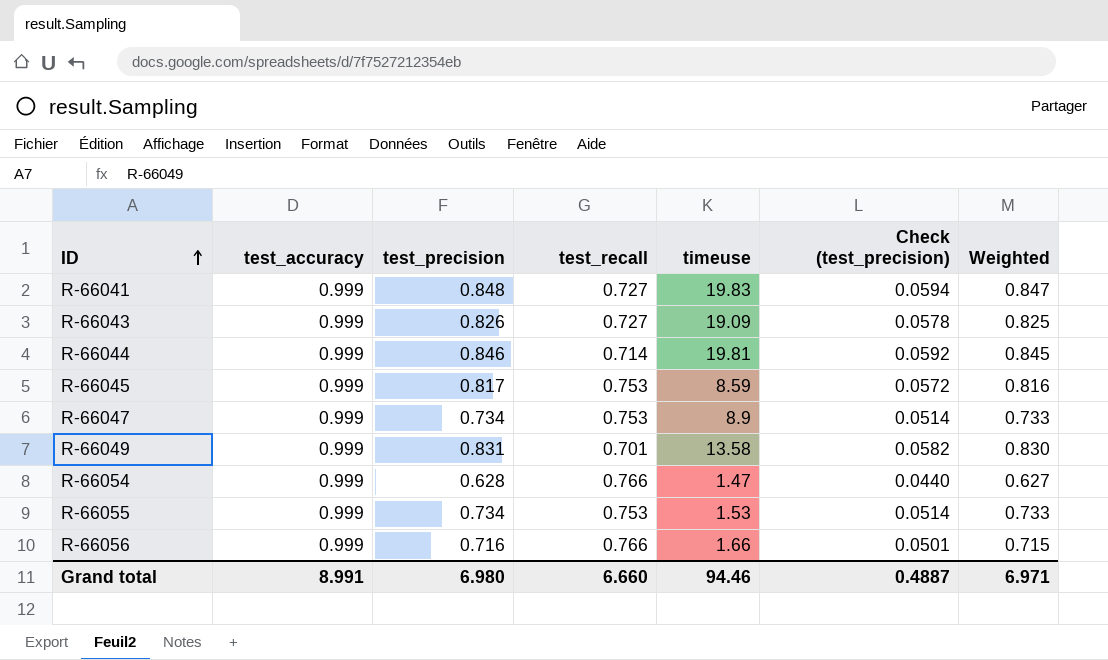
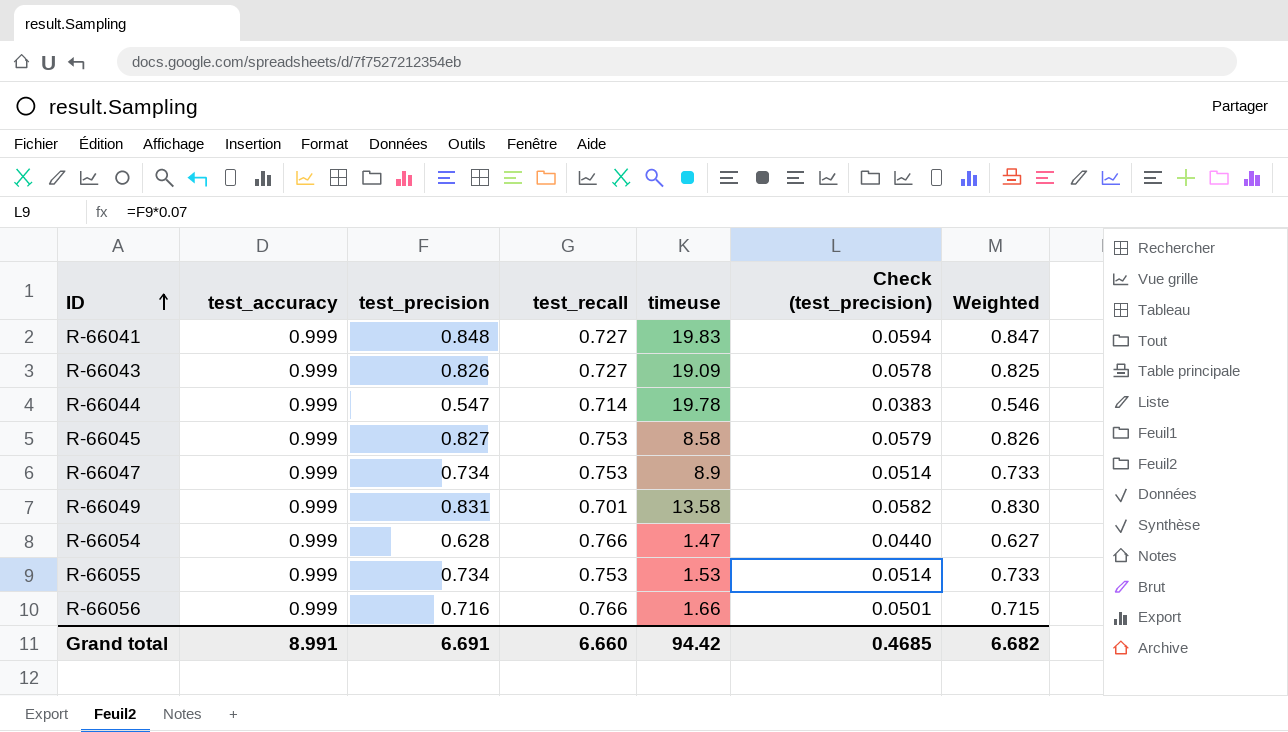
R-66044 | test_precision: 0.846 -> 0.547
R-66044 | timeuse: 19.81 -> 19.78
R-66044 | Check (test_precision): 0.0592 -> 0.0383
R-66044 | Weighted: 0.845 -> 0.546
R-66045 | test_precision: 0.817 -> 0.827
R-66045 | timeuse: 8.59 -> 8.58
R-66045 | Check (test_precision): 0.0572 -> 0.0579
R-66045 | Weighted: 0.816 -> 0.826
Grand total | test_precision: 6.980 -> 6.691
Grand total | timeuse: 94.46 -> 94.42
Grand total | Check (test_precision): 0.4887 -> 0.4685
Grand total | Weighted: 6.971 -> 6.682

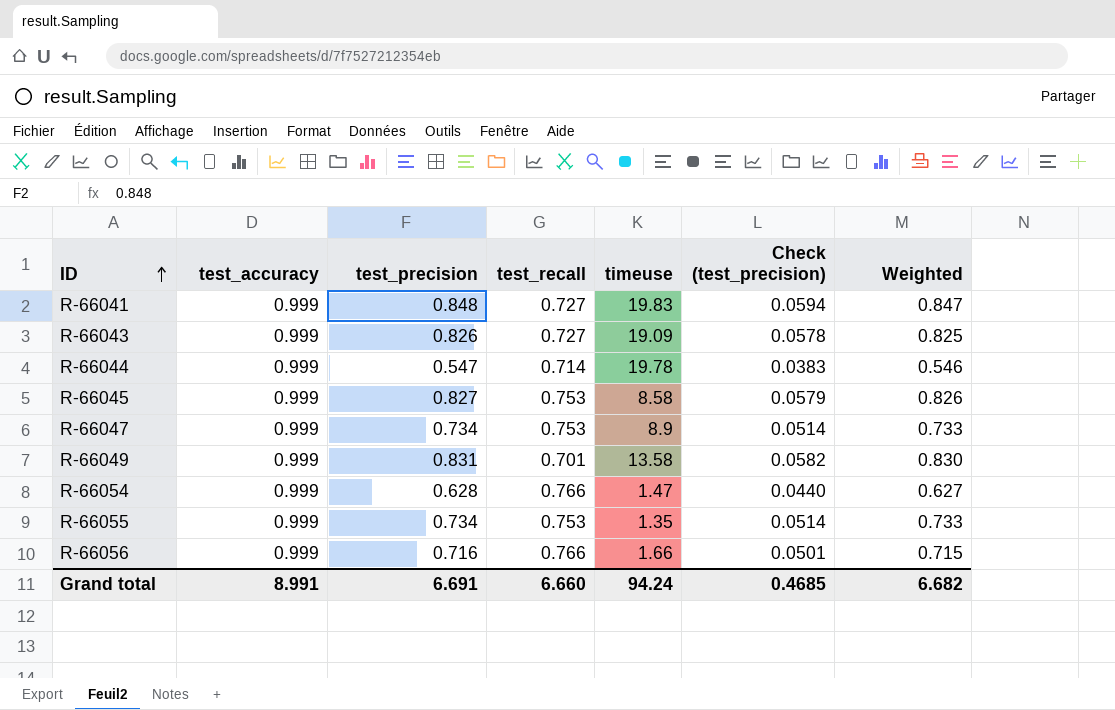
R-66055 | timeuse: 1.53 -> 1.35
Grand total | timeuse: 94.42 -> 94.24

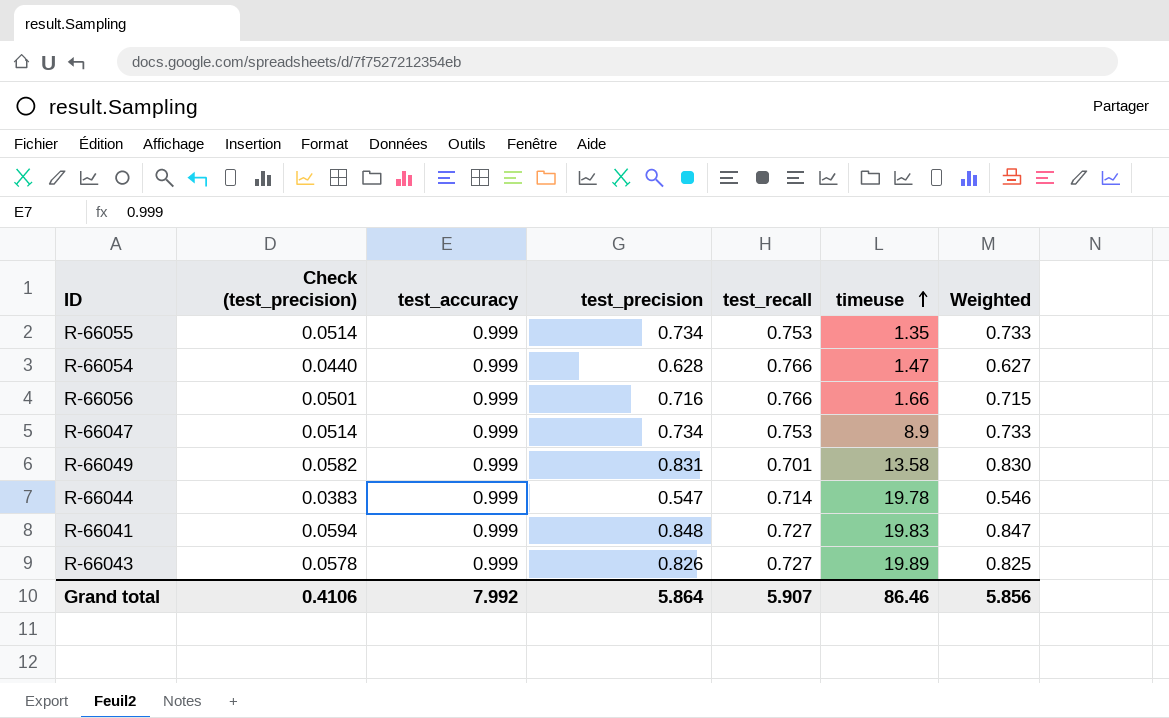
row order: ID ascending -> timeuse ascending
column Check (test_precision) | position: 6 -> 2
row R-66045: 0.999 | 0.827 | 0.753 | 8.58 | 0.0579 | 0.826 -> none
R-66043 | timeuse: 19.09 -> 19.89
Grand total | Check (test_precision): 0.4685 -> 0.4106
Grand total | test_accuracy: 8.991 -> 7.992
Grand total | test_precision: 6.691 -> 5.864
Grand total | test_recall: 6.660 -> 5.907
Grand total | timeuse: 94.24 -> 86.46
Grand total | Weighted: 6.682 -> 5.856

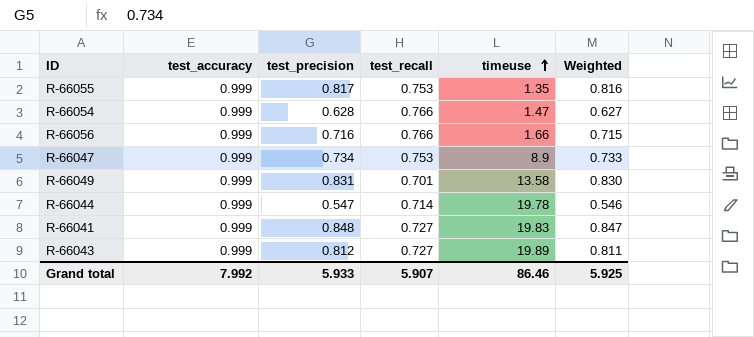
column Check (test_precision) | formula: [test_precision] * 0.07 -> none
R-66055 | test_precision: 0.734 -> 0.817
R-66055 | Weighted: 0.733 -> 0.816
R-66043 | test_precision: 0.826 -> 0.812
R-66043 | Weighted: 0.825 -> 0.811
Grand total | test_precision: 5.864 -> 5.933
Grand total | Weighted: 5.856 -> 5.925

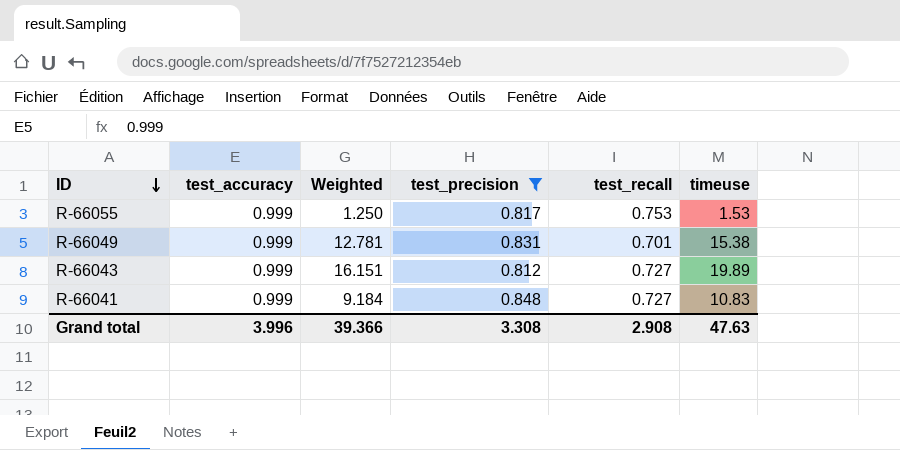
filter: none -> test_precision >= 0.812
row order: timeuse ascending -> ID descending
column Weighted | formula: [test_accuracy] * [test_precision] -> [test_precision] * [timeuse]
column Weighted | position: 6 -> 3
R-66055 | timeuse: 1.35 -> 1.53
R-66049 | timeuse: 13.58 -> 15.38
R-66041 | timeuse: 19.83 -> 10.83
Grand total | test_accuracy: 7.992 -> 3.996
Grand total | Weighted: 5.925 -> 39.366
Grand total | test_precision: 5.933 -> 3.308
Grand total | test_recall: 5.907 -> 2.908
Grand total | timeuse: 86.46 -> 47.63

